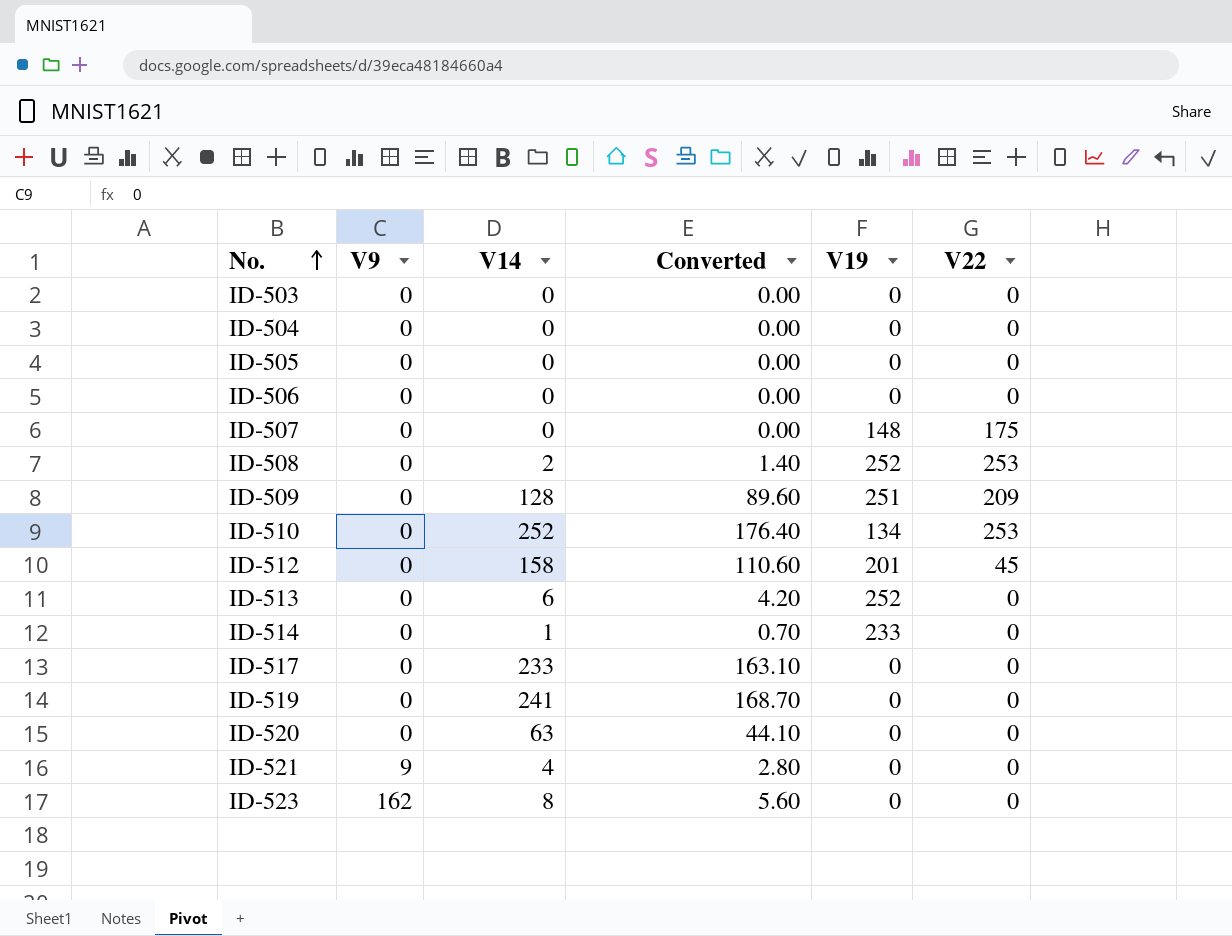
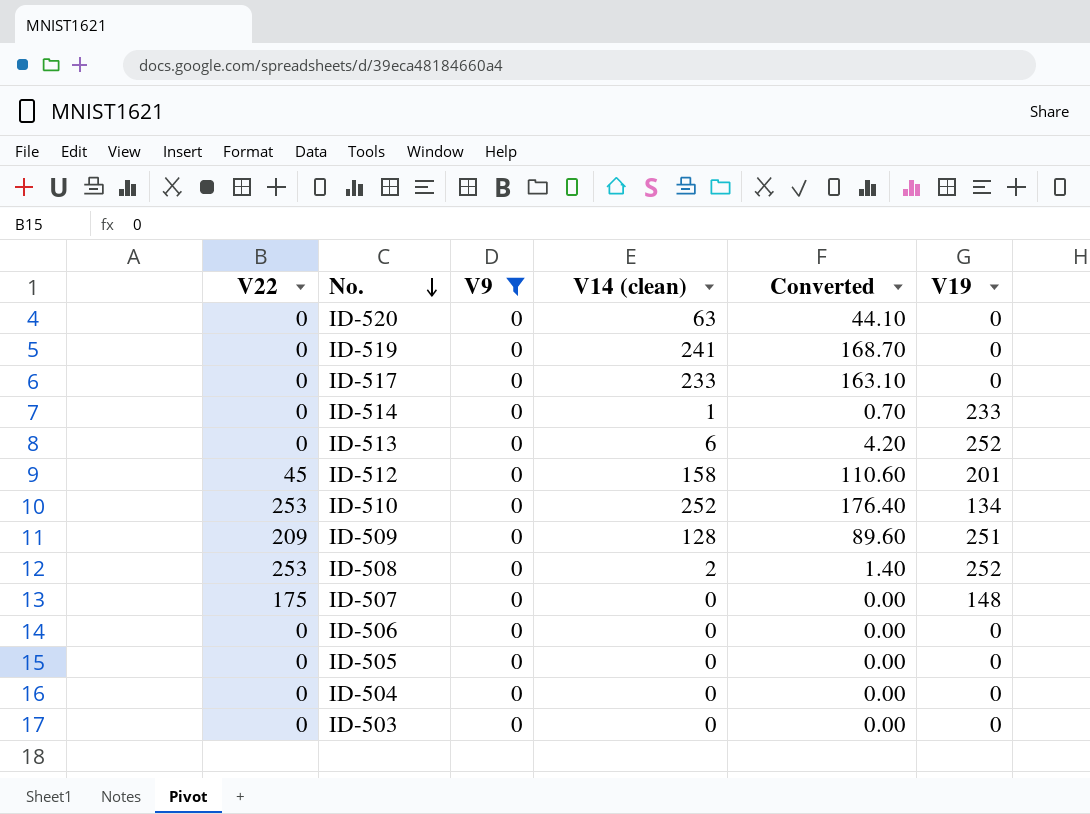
filter: none -> V9 = 0
row order: No. ascending -> No. descending
column V22 | position: 6 -> 1
column name: V14 -> V14 (clean)

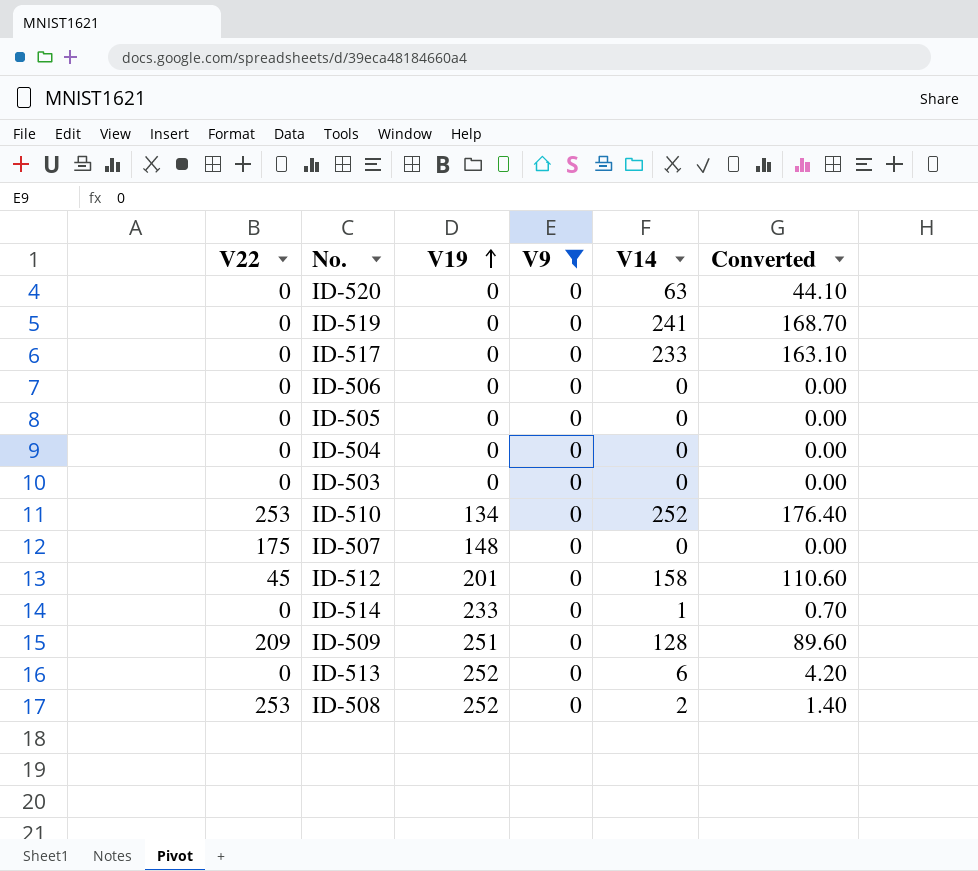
row order: No. descending -> V19 ascending
column V19 | position: 6 -> 3
column name: V14 (clean) -> V14

